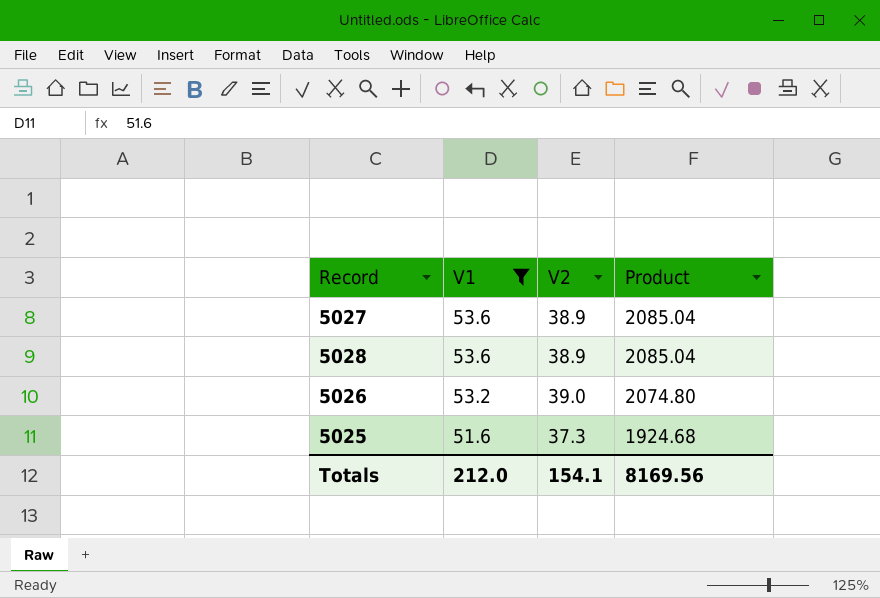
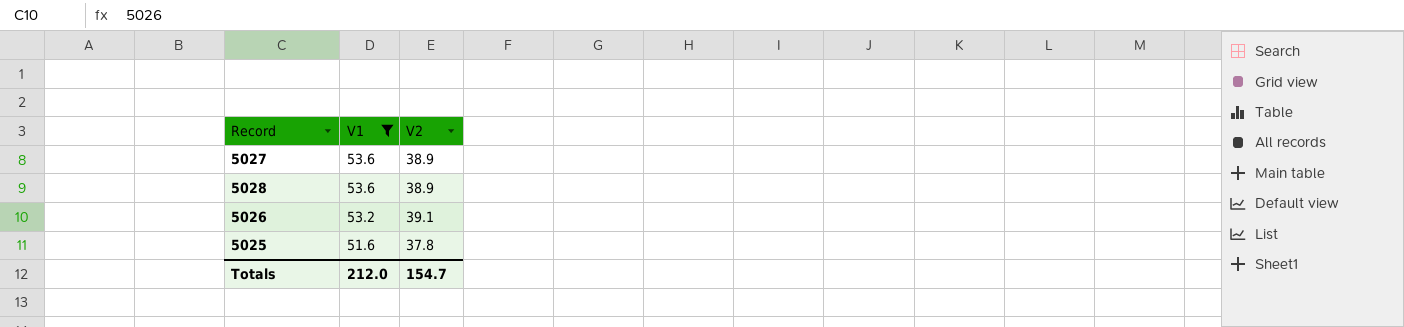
column Product | formula: [V1] * [V2] -> none
5026 | V2: 39.0 -> 39.1
5025 | V2: 37.3 -> 37.8
Totals | V2: 154.1 -> 154.7

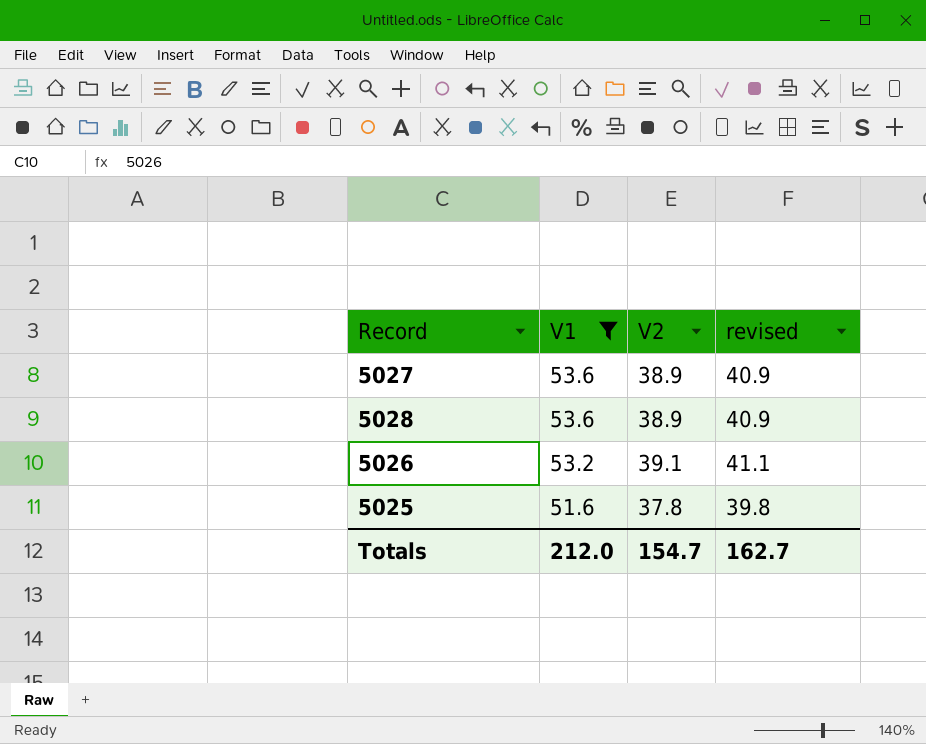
column revised | formula: none -> [V2] + 2

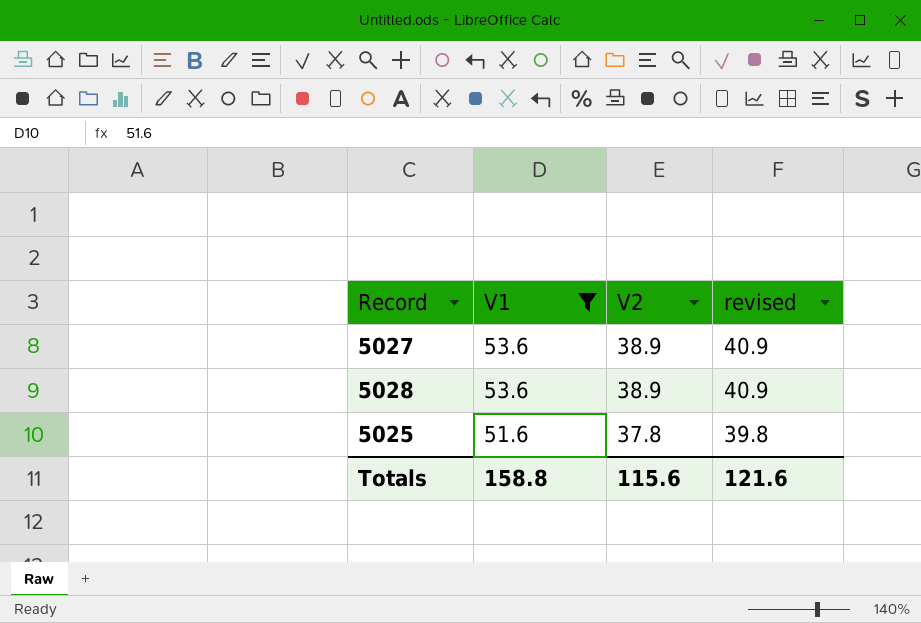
row 5026: 53.2 | 39.1 | 41.1 -> none
Totals | V1: 212.0 -> 158.8
Totals | V2: 154.7 -> 115.6
Totals | revised: 162.7 -> 121.6

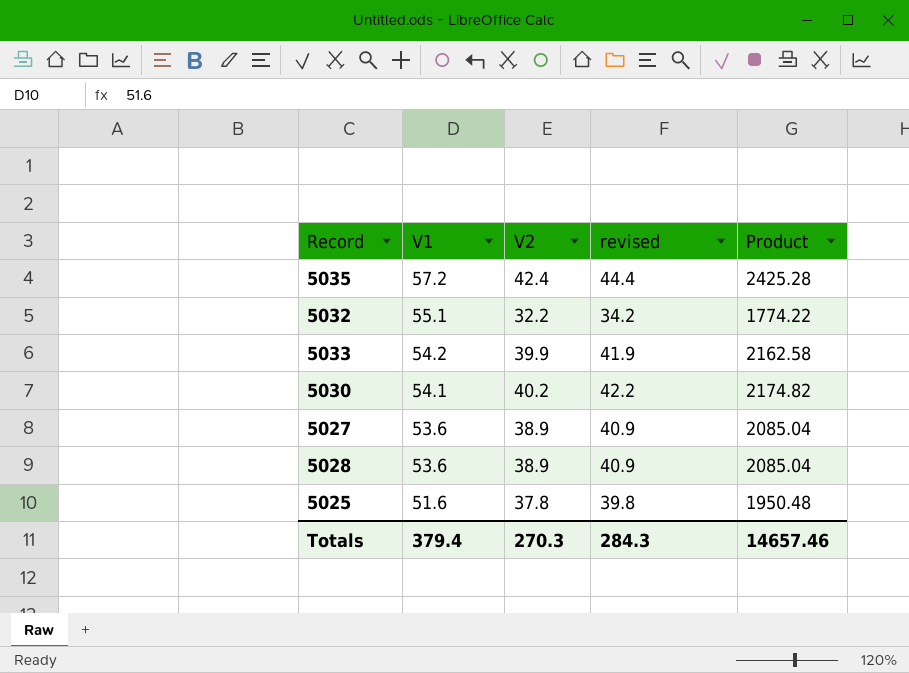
filter: V1 <= 53.6 -> none
column Product | formula: none -> [V1] * [V2]
Totals | V1: 158.8 -> 379.4
Totals | V2: 115.6 -> 270.3
Totals | revised: 121.6 -> 284.3

